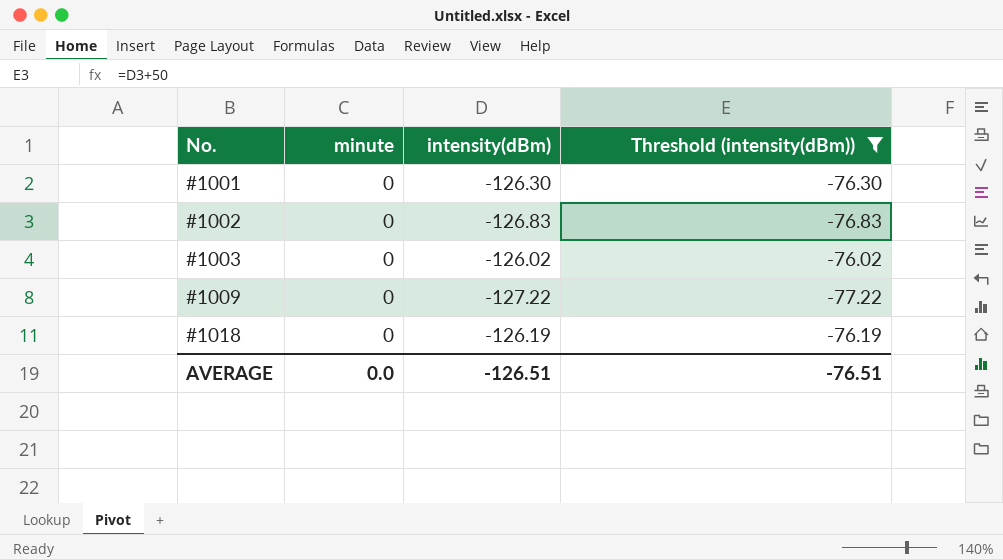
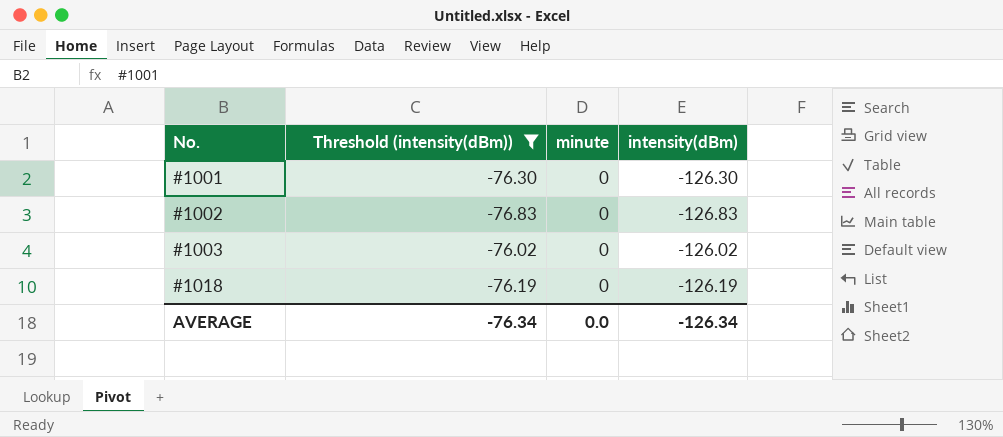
column Threshold (intensity(dBm)) | position: 4 -> 2
row #1009: 0 | -127.22 | -77.22 -> none
AVERAGE | Threshold (intensity(dBm)): -76.51 -> -76.34
AVERAGE | intensity(dBm): -126.51 -> -126.34

